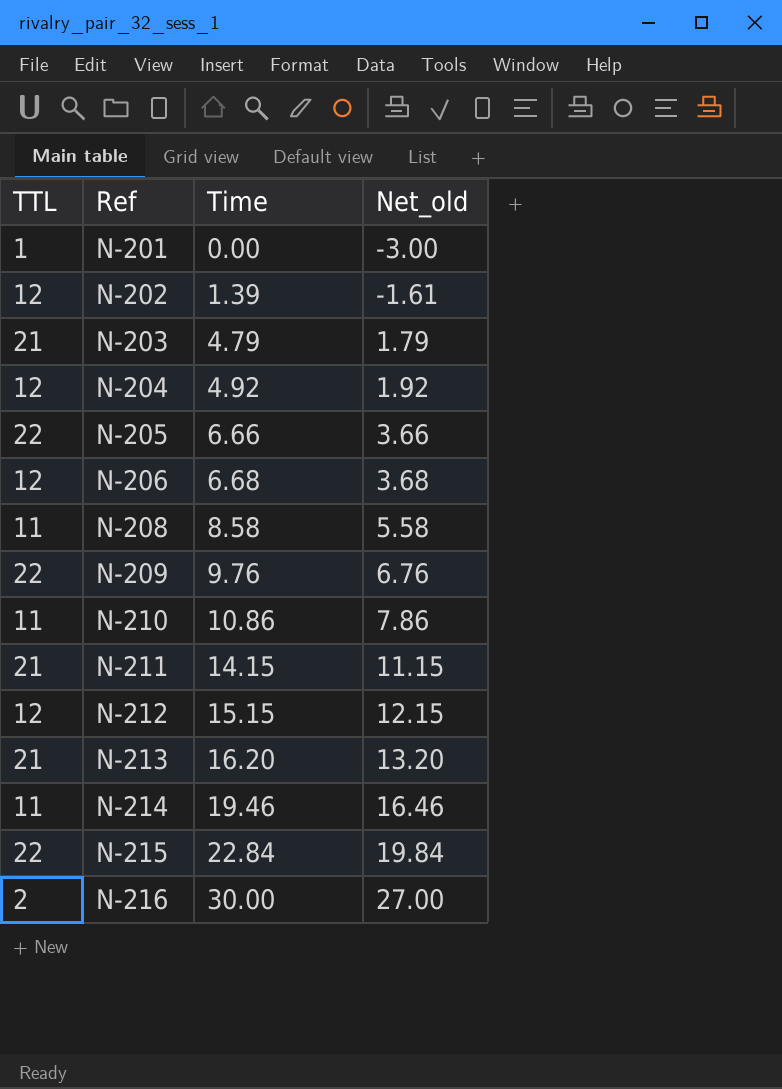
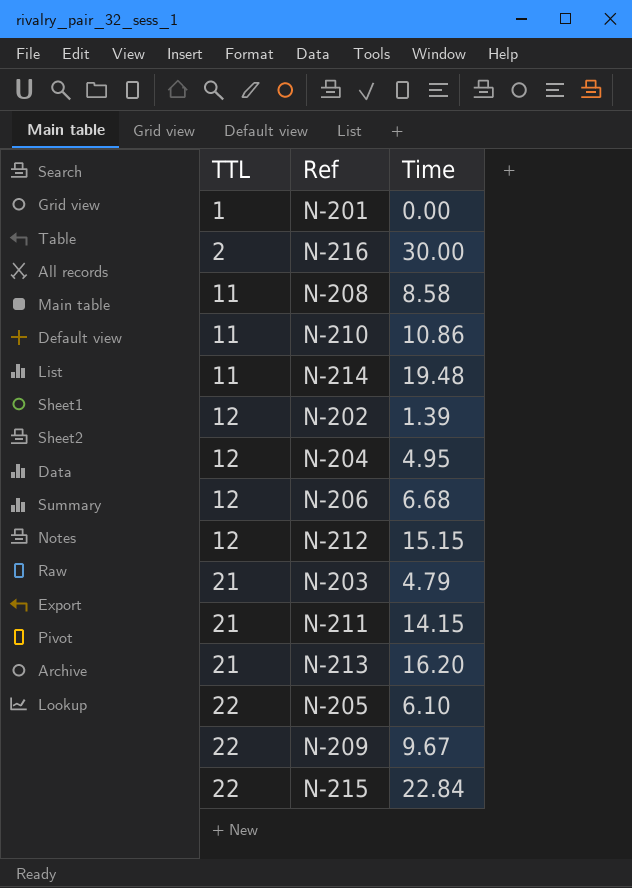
row order: Ref ascending -> TTL ascending
column Net_old | formula: [Time] - 3 -> none
N-214 | Time: 19.46 -> 19.48
N-204 | Time: 4.92 -> 4.95
N-205 | Time: 6.66 -> 6.10
N-209 | Time: 9.76 -> 9.67

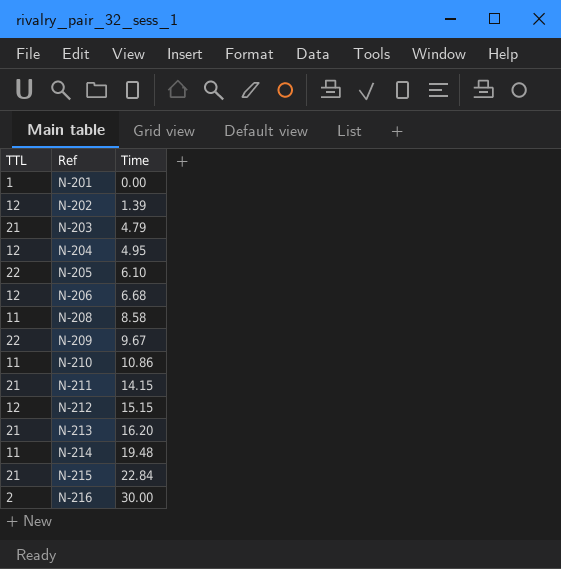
row order: TTL ascending -> Ref ascending
N-215 | TTL: 22 -> 21

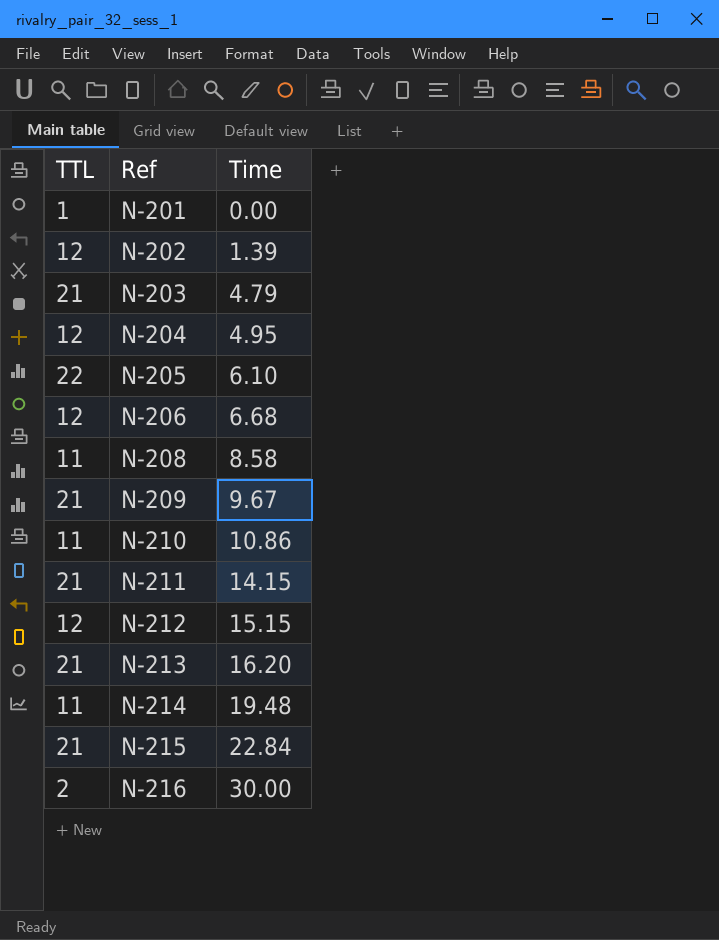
N-209 | TTL: 22 -> 21

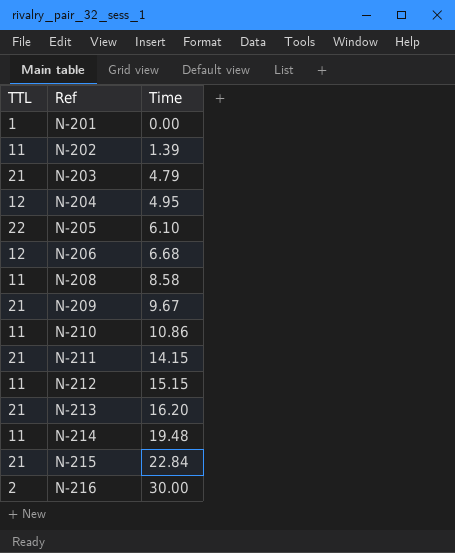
N-202 | TTL: 12 -> 11
N-212 | TTL: 12 -> 11

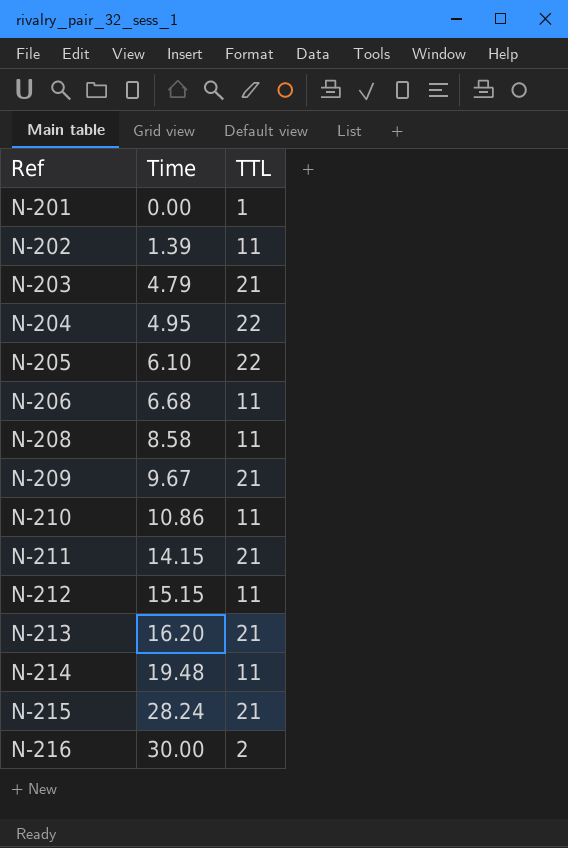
column TTL | position: 1 -> 3
N-204 | TTL: 12 -> 22
N-206 | TTL: 12 -> 11
N-215 | Time: 22.84 -> 28.24

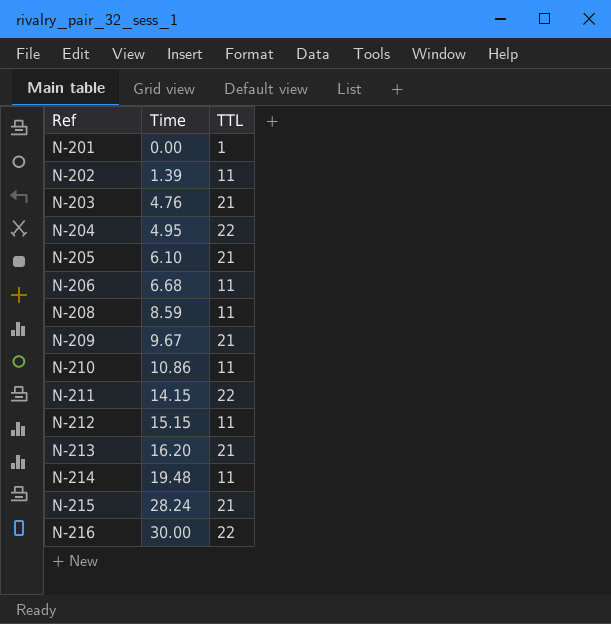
N-203 | Time: 4.79 -> 4.76
N-205 | TTL: 22 -> 21
N-208 | Time: 8.58 -> 8.59
N-211 | TTL: 21 -> 22
N-216 | TTL: 2 -> 22

